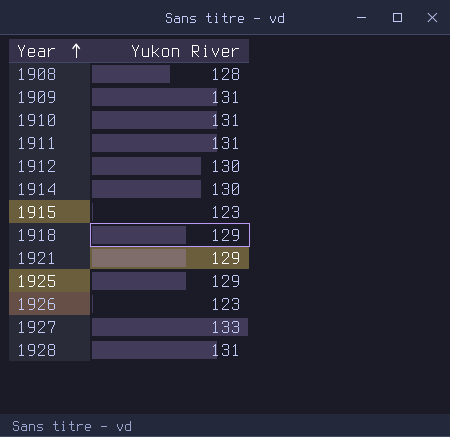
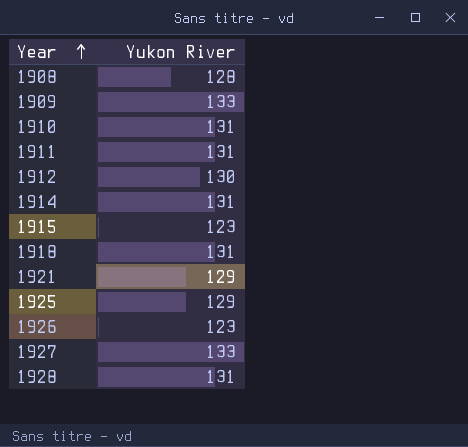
1909 | Yukon River: 131 -> 133
1914 | Yukon River: 130 -> 131
1918 | Yukon River: 129 -> 131

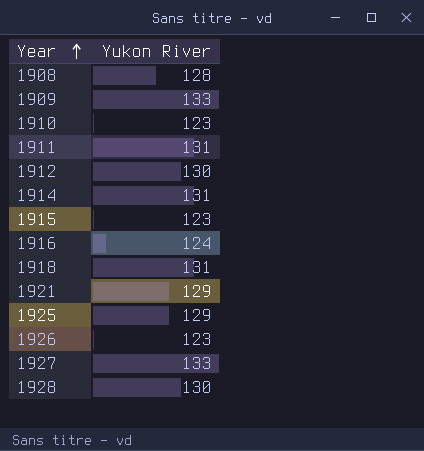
1910 | Yukon River: 131 -> 123
row 1916: none -> 124
1928 | Yukon River: 131 -> 130

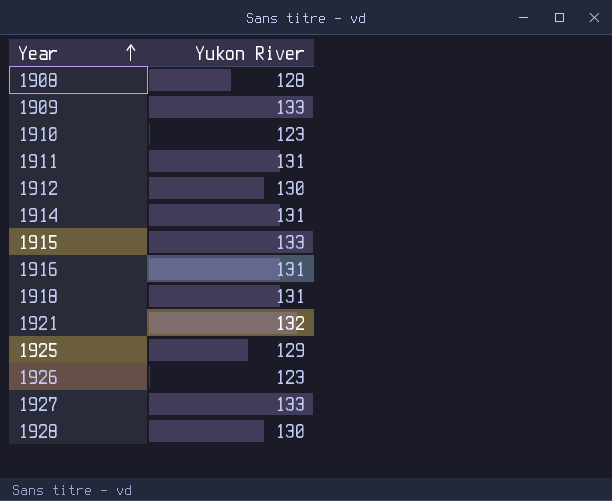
1915 | Yukon River: 123 -> 133
1916 | Yukon River: 124 -> 131
1921 | Yukon River: 129 -> 132

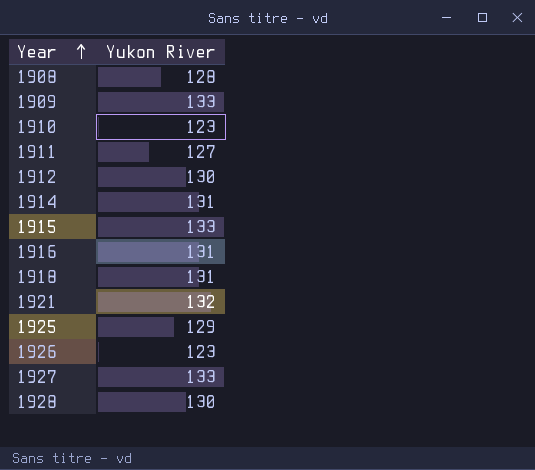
1911 | Yukon River: 131 -> 127

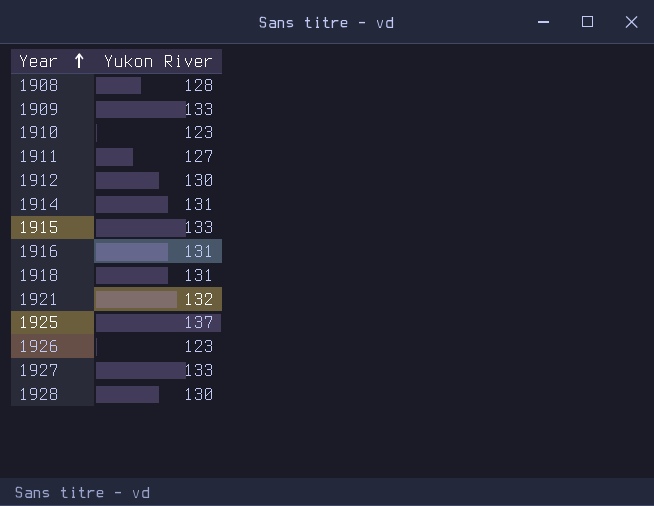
1925 | Yukon River: 129 -> 137

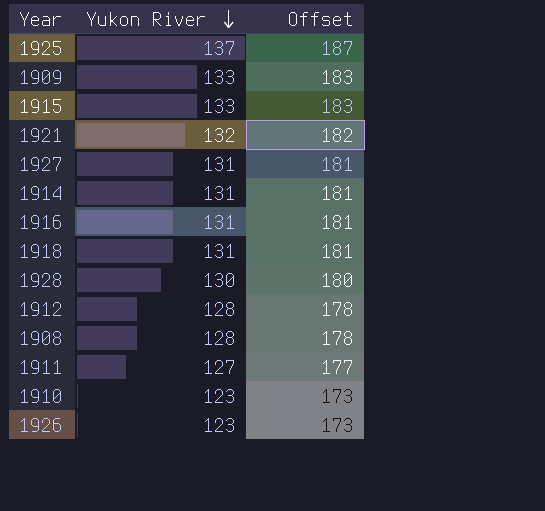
row order: Year ascending -> Yukon River descending
column Offset | formula: none -> [Yukon River] + 50
1927 | Yukon River: 133 -> 131
1912 | Yukon River: 130 -> 128

